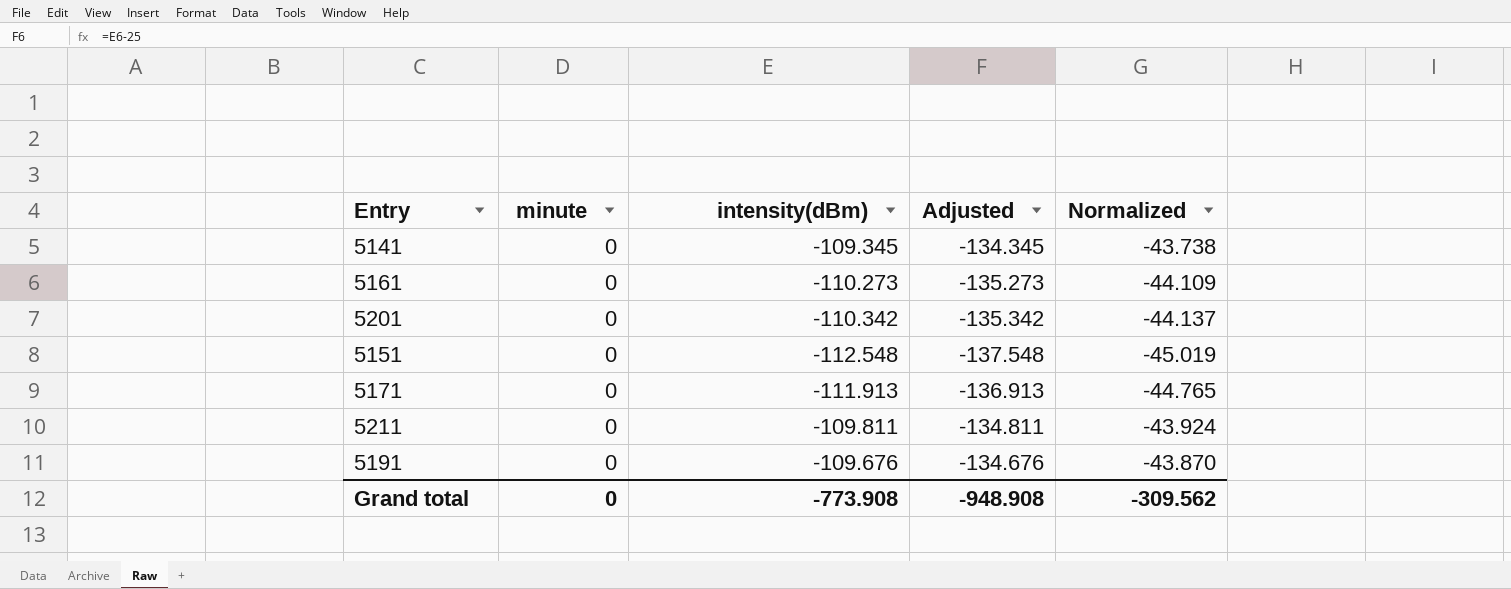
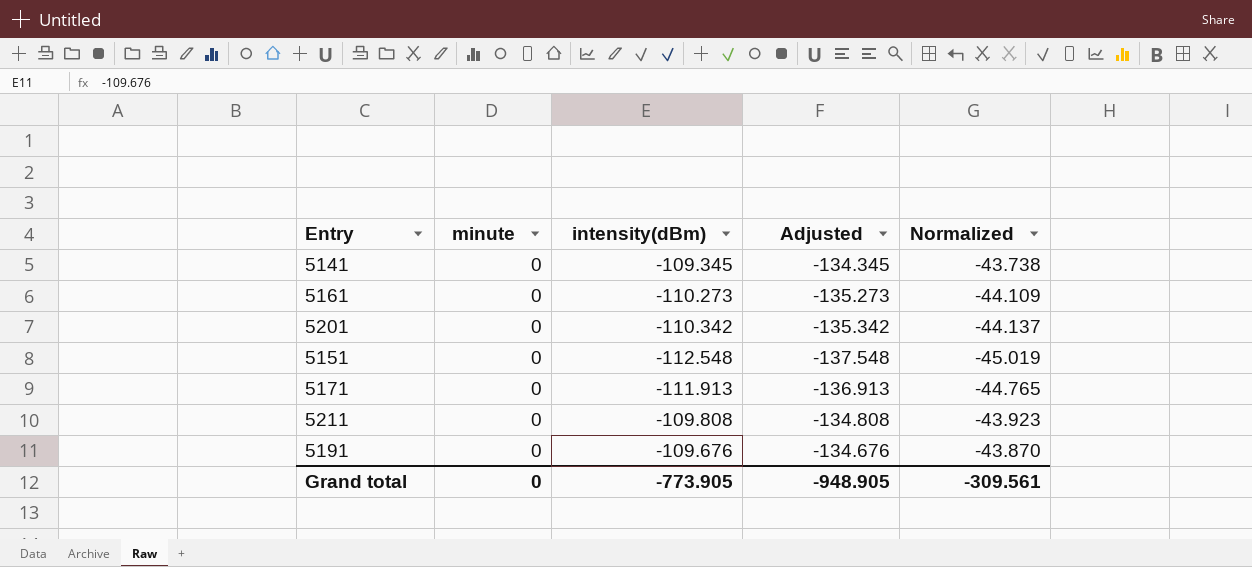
5211 | intensity(dBm): -109.811 -> -109.808
5211 | Adjusted: -134.811 -> -134.808
5211 | Normalized: -43.924 -> -43.923
Grand total | intensity(dBm): -773.908 -> -773.905
Grand total | Adjusted: -948.908 -> -948.905
Grand total | Normalized: -309.562 -> -309.561

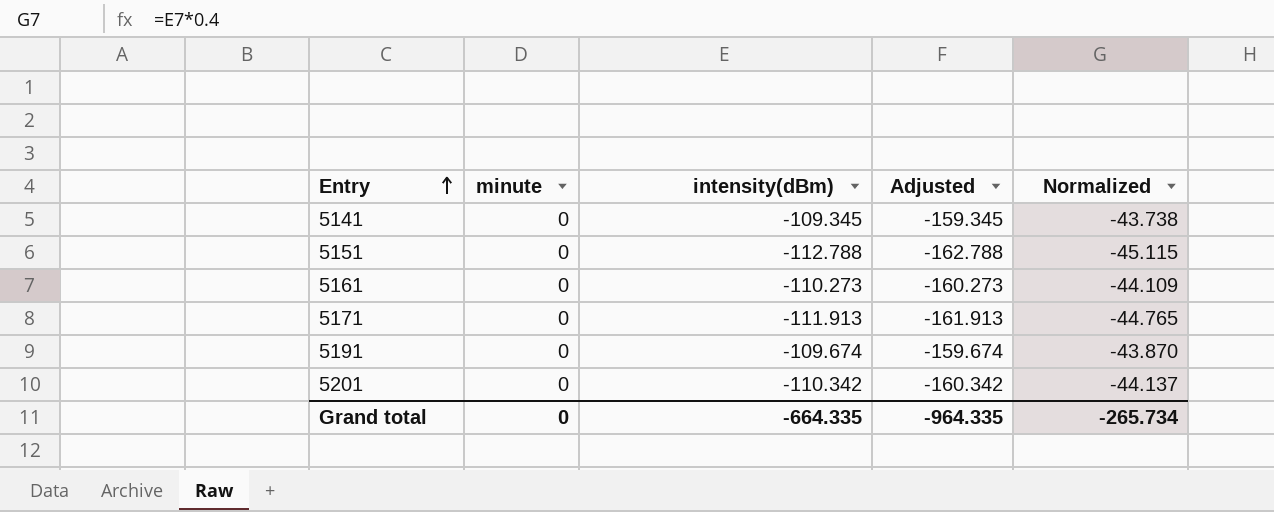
row order: none -> Entry ascending
column Adjusted | formula: [intensity(dBm)] - 25 -> [intensity(dBm)] - 50
row 5211: 0 | -109.808 | -134.808 | -43.923 -> none
5151 | intensity(dBm): -112.548 -> -112.788
5151 | Normalized: -45.019 -> -45.115
5191 | intensity(dBm): -109.676 -> -109.674
Grand total | intensity(dBm): -773.905 -> -664.335
Grand total | Adjusted: -948.905 -> -964.335
Grand total | Normalized: -309.561 -> -265.734

